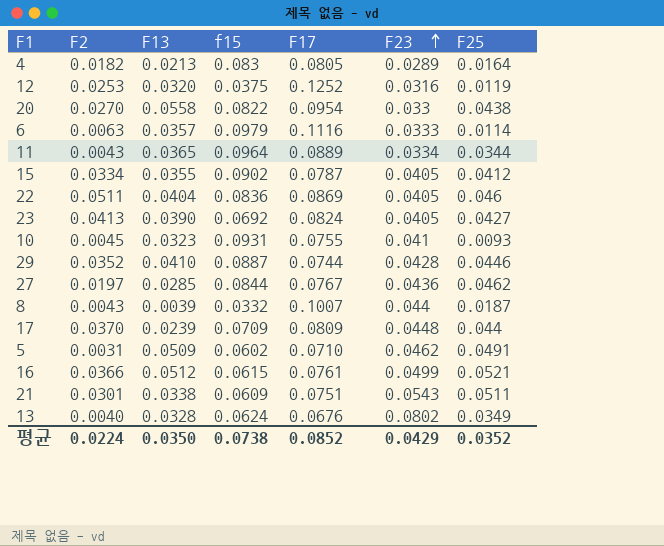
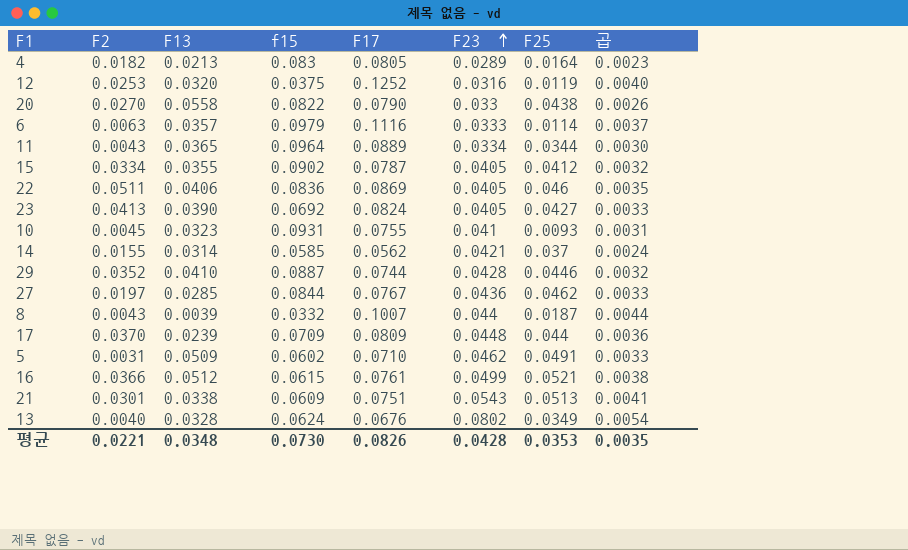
column 곱 | formula: none -> [F17] * [F23]
20 | F17: 0.0954 -> 0.0790
22 | F13: 0.0404 -> 0.0406
row 14: none -> 0.0155 | 0.0314 | 0.0585 | 0.0562 | 0.0421 | 0.037 | 0.0024
21 | F25: 0.0511 -> 0.0513
평균 | F2: 0.0224 -> 0.0221
평균 | F13: 0.0350 -> 0.0348
평균 | f15: 0.0738 -> 0.0730
평균 | F17: 0.0852 -> 0.0826
평균 | F23: 0.0429 -> 0.0428
평균 | F25: 0.0352 -> 0.0353

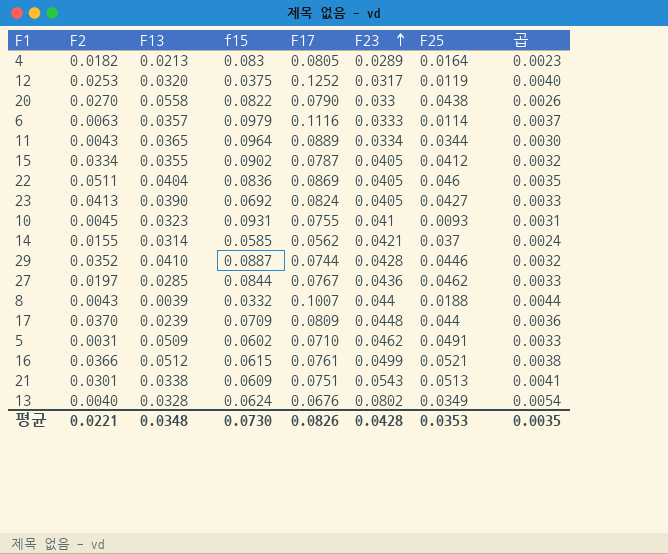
12 | F23: 0.0316 -> 0.0317
22 | F13: 0.0406 -> 0.0404
8 | F25: 0.0187 -> 0.0188

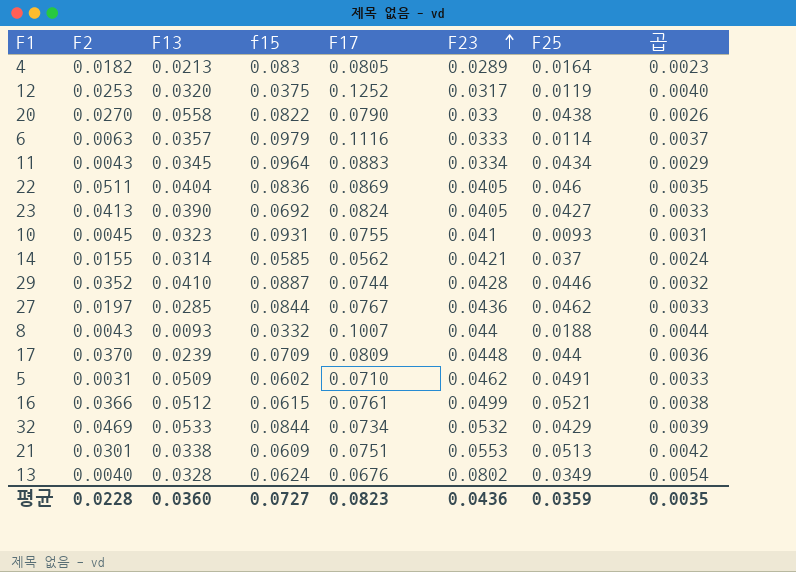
row 15: 0.0334 | 0.0355 | 0.0902 | 0.0787 | 0.0405 | 0.0412 | 0.0032 -> none
11 | F13: 0.0365 -> 0.0345
11 | F17: 0.0889 -> 0.0883
11 | F25: 0.0344 -> 0.0434
11 | 곱: 0.0030 -> 0.0029
8 | F13: 0.0039 -> 0.0093
row 32: none -> 0.0469 | 0.0533 | 0.0844 | 0.0734 | 0.0532 | 0.0429 | 0.0039
21 | F23: 0.0543 -> 0.0553
21 | 곱: 0.0041 -> 0.0042
평균 | F2: 0.0221 -> 0.0228
평균 | F13: 0.0348 -> 0.0360
평균 | f15: 0.0730 -> 0.0727
평균 | F17: 0.0826 -> 0.0823
평균 | F23: 0.0428 -> 0.0436
평균 | F25: 0.0353 -> 0.0359

